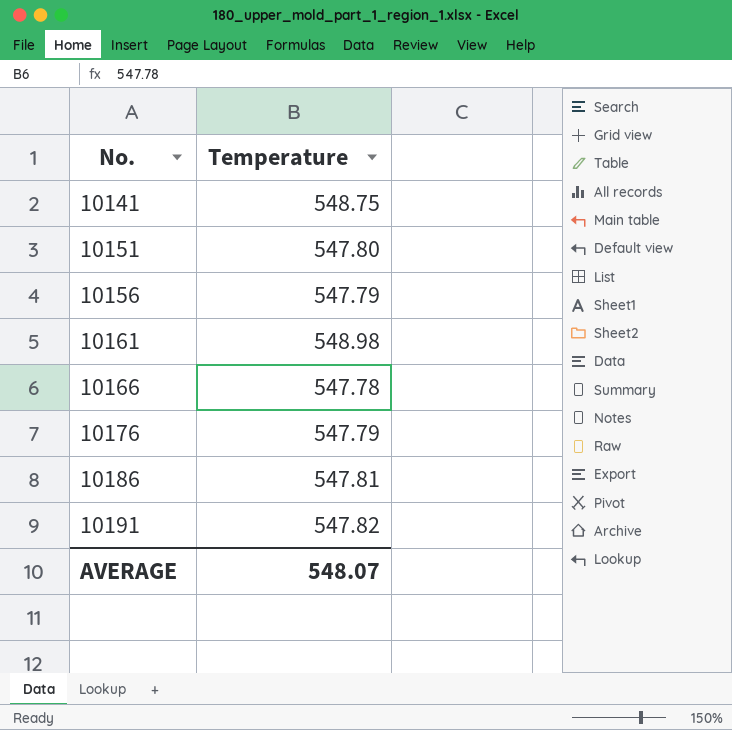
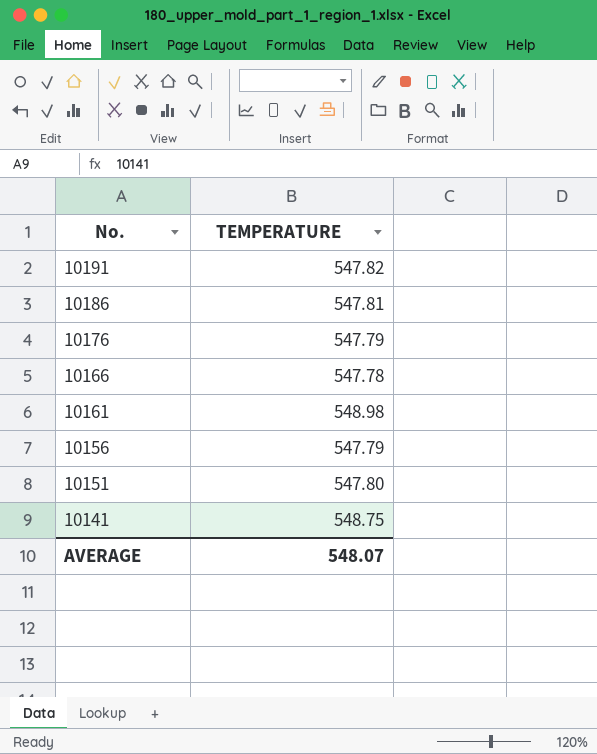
row order: No. ascending -> No. descending
column name: Temperature -> TEMPERATURE

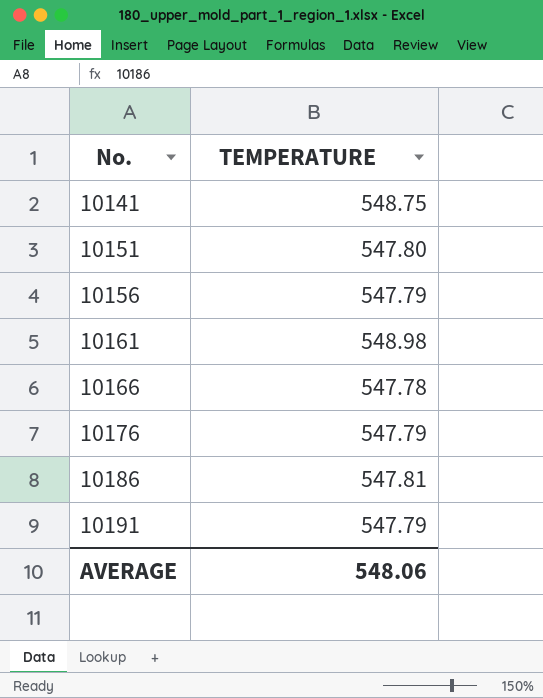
row order: No. descending -> No. ascending
10191 | TEMPERATURE: 547.82 -> 547.79
AVERAGE | TEMPERATURE: 548.07 -> 548.06

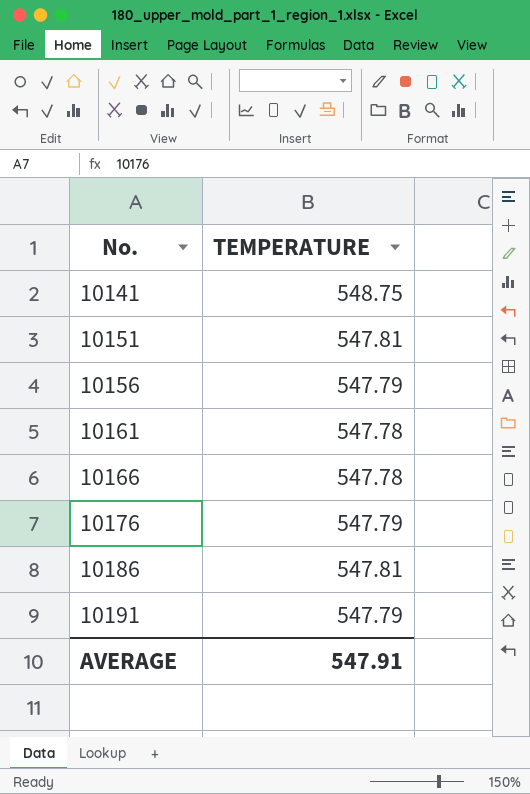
10151 | TEMPERATURE: 547.80 -> 547.81
10161 | TEMPERATURE: 548.98 -> 547.78
AVERAGE | TEMPERATURE: 548.06 -> 547.91

